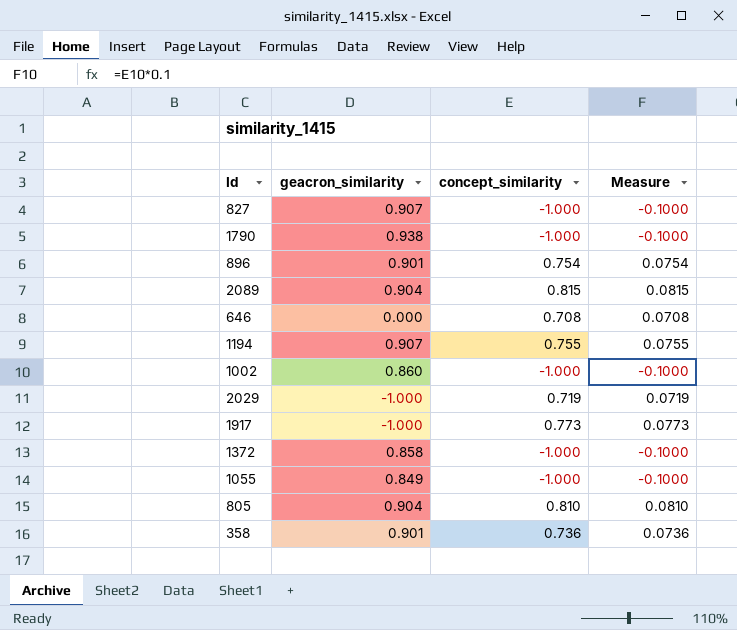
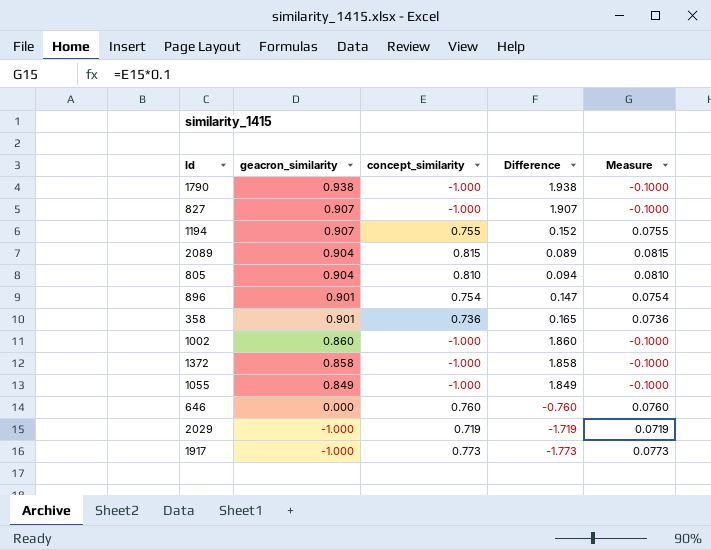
row order: none -> geacron_similarity descending
column Difference | formula: none -> [geacron_similarity] - [concept_similarity]
646 | concept_similarity: 0.708 -> 0.760
646 | Measure: 0.0708 -> 0.0760

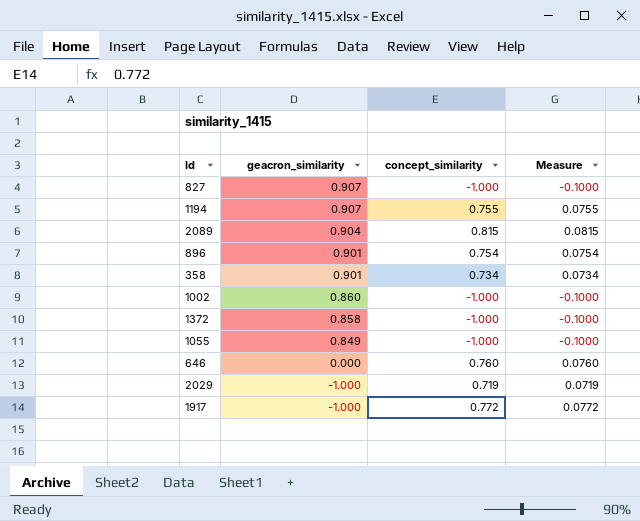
column Difference | formula: [geacron_similarity] - [concept_similarity] -> none
row 1790: 0.938 | -1.000 | 1.938 | -0.1000 -> none
row 805: 0.904 | 0.810 | 0.094 | 0.0810 -> none
358 | concept_similarity: 0.736 -> 0.734
358 | Measure: 0.0736 -> 0.0734
1917 | concept_similarity: 0.773 -> 0.772
1917 | Measure: 0.0773 -> 0.0772

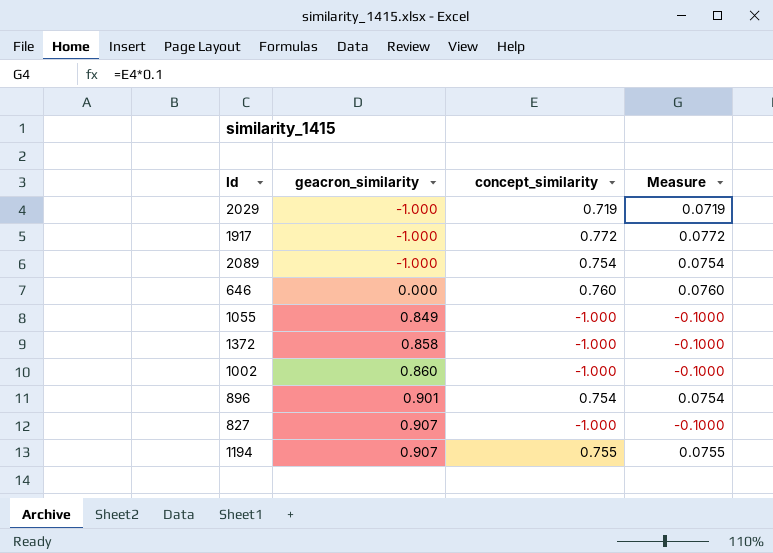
row order: geacron_similarity descending -> geacron_similarity ascending
row 358: 0.901 | 0.734 | 0.0734 -> none
2089 | geacron_similarity: 0.904 -> -1.000
2089 | concept_similarity: 0.815 -> 0.754
2089 | Measure: 0.0815 -> 0.0754

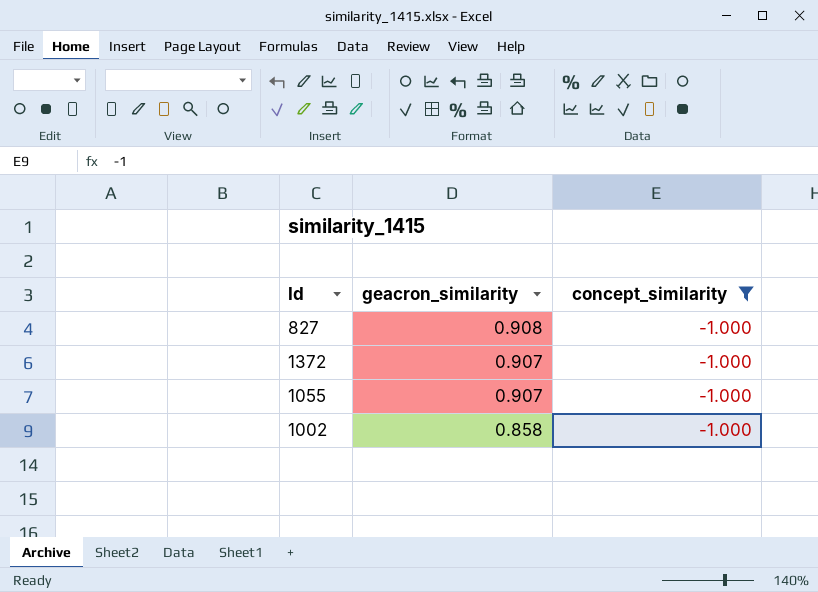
filter: none -> concept_similarity = -1.000
row order: geacron_similarity ascending -> geacron_similarity descending
column Measure | formula: [concept_similarity] * 0.1 -> none
827 | geacron_similarity: 0.907 -> 0.908
1372 | geacron_similarity: 0.858 -> 0.907
1055 | geacron_similarity: 0.849 -> 0.907
1002 | geacron_similarity: 0.860 -> 0.858

